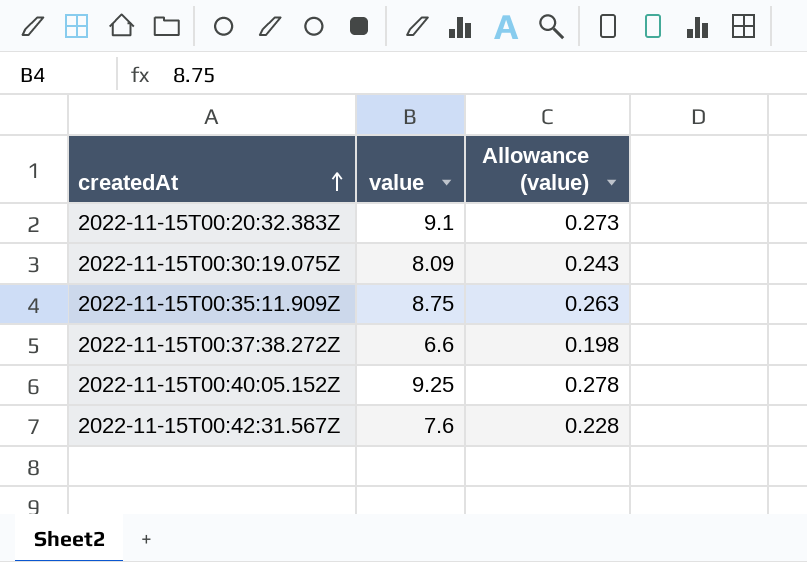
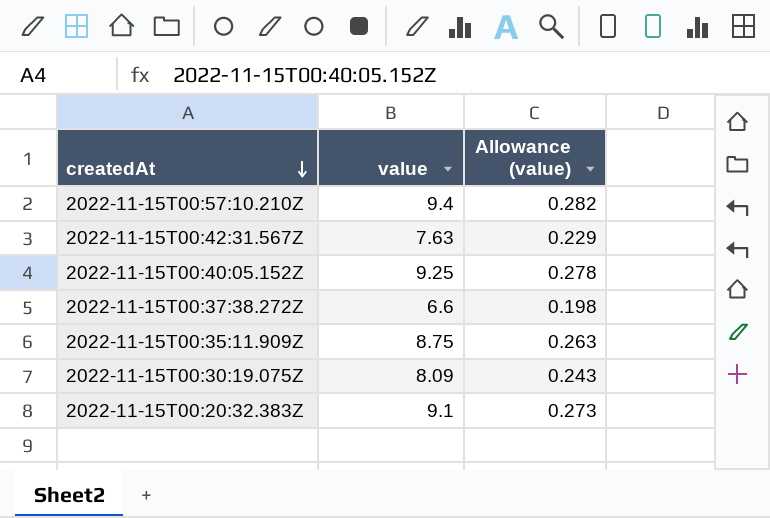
row order: createdAt ascending -> createdAt descending
row 2022-11-15T00:57:10.210Z: none -> 9.4 | 0.282
2022-11-15T00:42:31.567Z | value: 7.6 -> 7.63
2022-11-15T00:42:31.567Z | Allowance (value): 0.228 -> 0.229

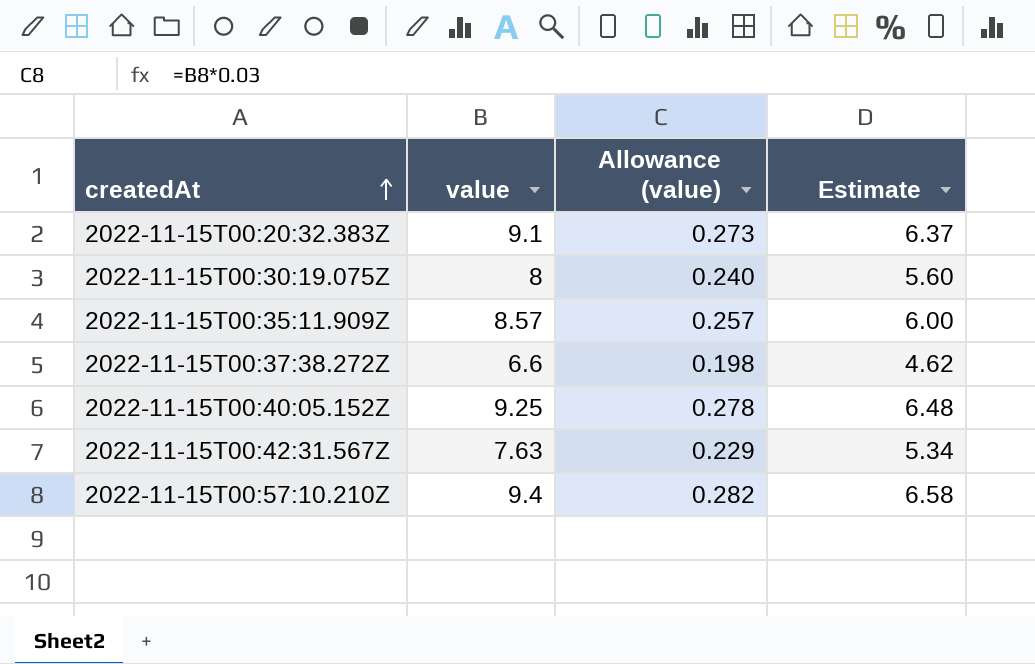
row order: createdAt descending -> createdAt ascending
column Estimate | formula: none -> [value] * 0.7
2022-11-15T00:30:19.075Z | value: 8.09 -> 8
2022-11-15T00:30:19.075Z | Allowance (value): 0.243 -> 0.240
2022-11-15T00:35:11.909Z | value: 8.75 -> 8.57
2022-11-15T00:35:11.909Z | Allowance (value): 0.263 -> 0.257

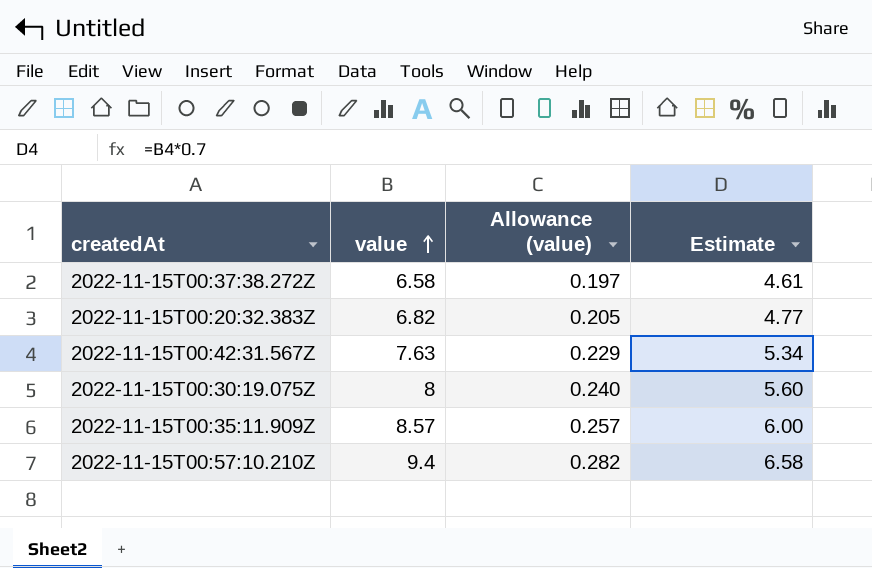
row order: createdAt ascending -> value ascending
row 2022-11-15T00:40:05.152Z: 9.25 | 0.278 | 6.48 -> none
2022-11-15T00:37:38.272Z | value: 6.6 -> 6.58
2022-11-15T00:37:38.272Z | Allowance (value): 0.198 -> 0.197
2022-11-15T00:37:38.272Z | Estimate: 4.62 -> 4.61
2022-11-15T00:20:32.383Z | value: 9.1 -> 6.82
2022-11-15T00:20:32.383Z | Allowance (value): 0.273 -> 0.205
2022-11-15T00:20:32.383Z | Estimate: 6.37 -> 4.77

